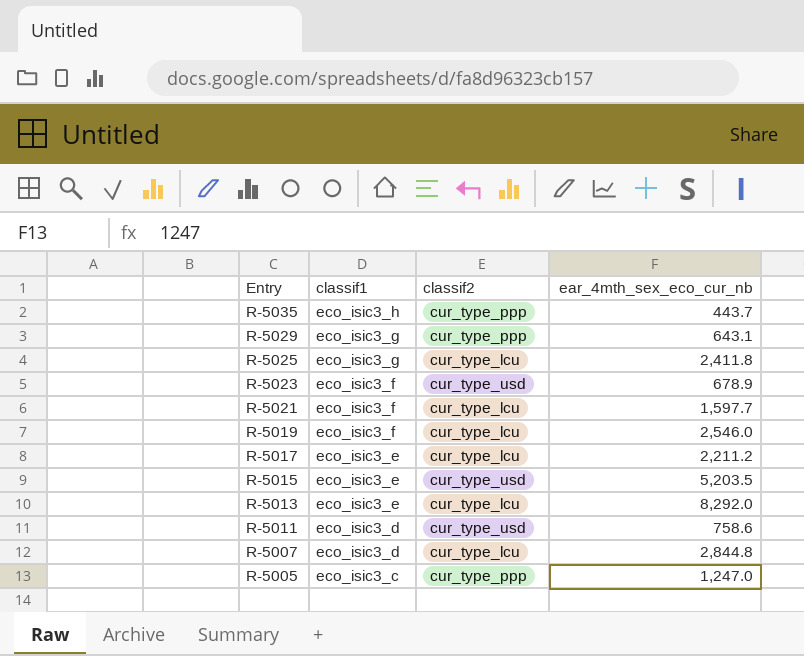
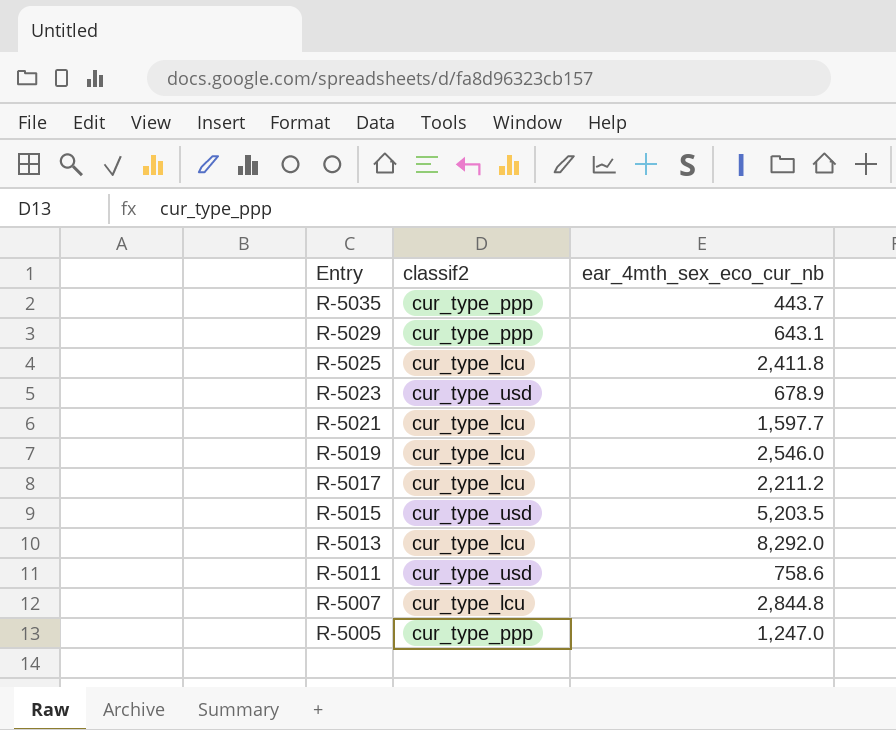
column classif1 | position: 2 -> none

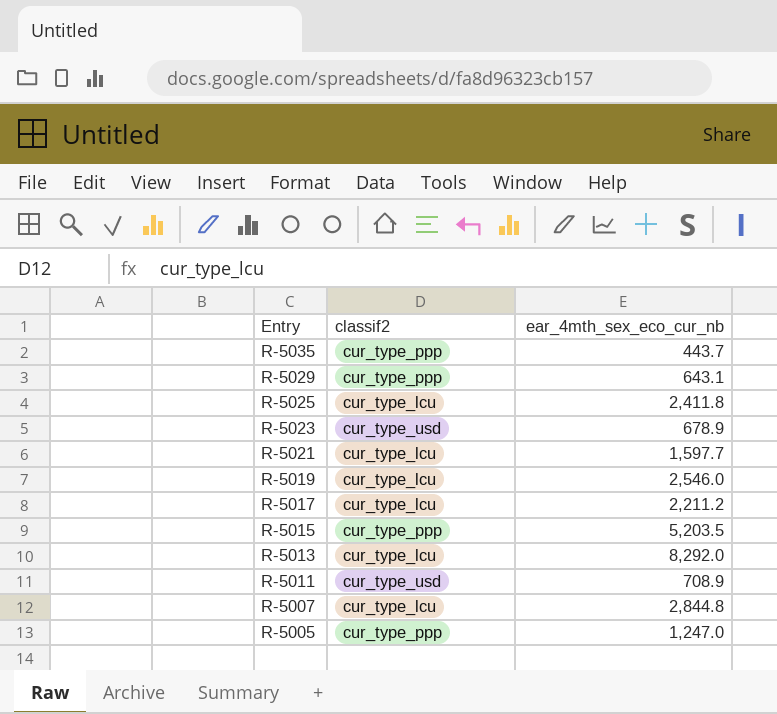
R-5015 | classif2: cur_type_usd -> cur_type_ppp
R-5011 | ear_4mth_sex_eco_cur_nb: 758.6 -> 708.9

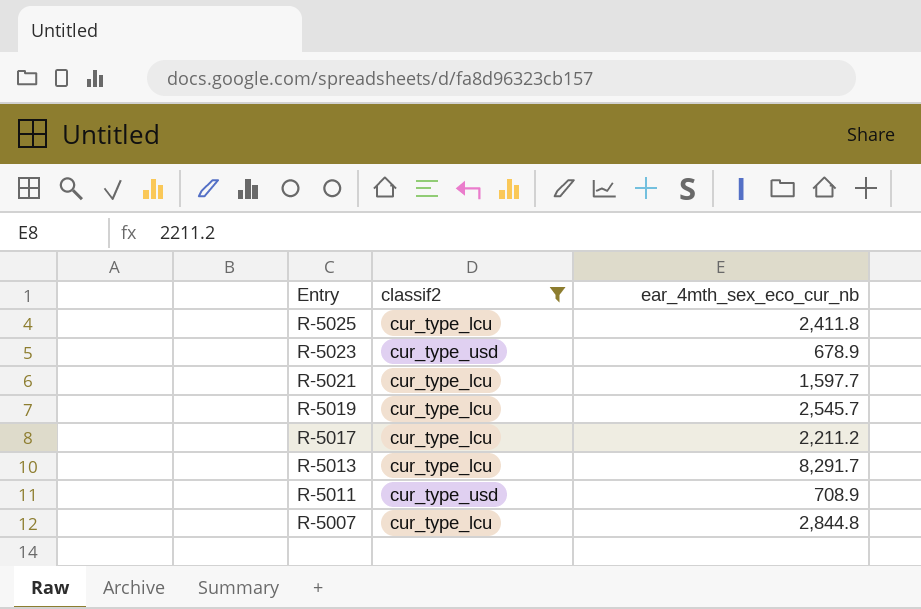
filter: none -> classif2 != cur_type_ppp
R-5019 | ear_4mth_sex_eco_cur_nb: 2,546.0 -> 2,545.7
R-5013 | ear_4mth_sex_eco_cur_nb: 8,292.0 -> 8,291.7

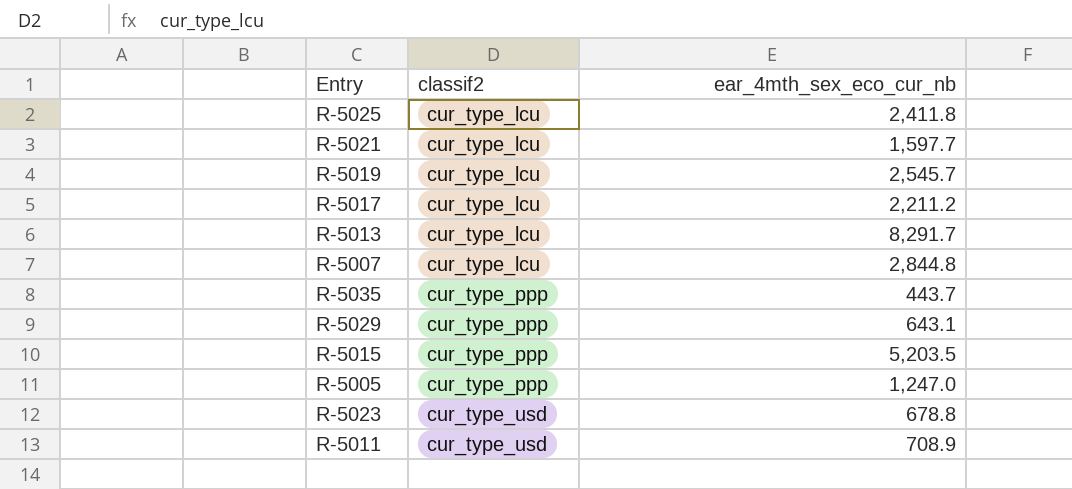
filter: classif2 != cur_type_ppp -> none
row order: Entry descending -> classif2 ascending
R-5023 | ear_4mth_sex_eco_cur_nb: 678.9 -> 678.8

